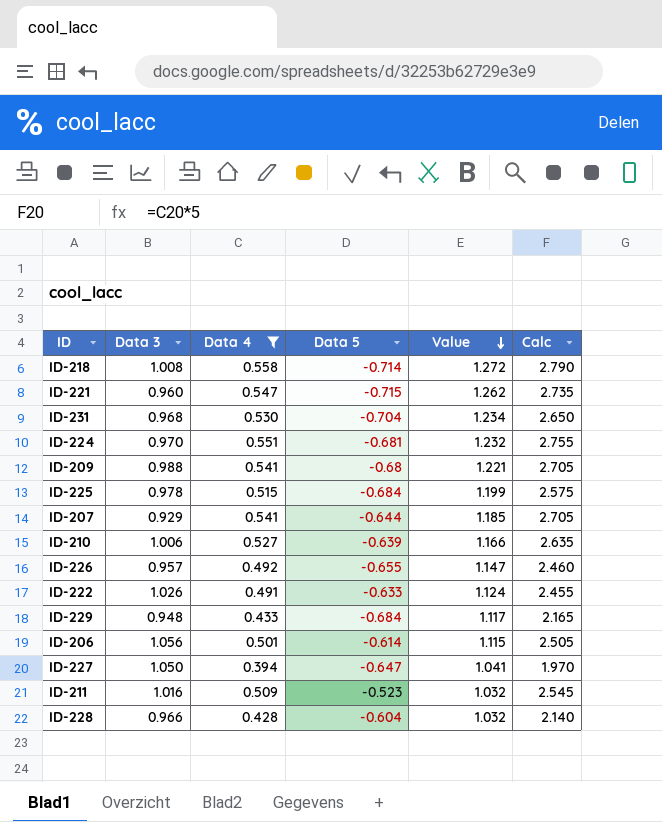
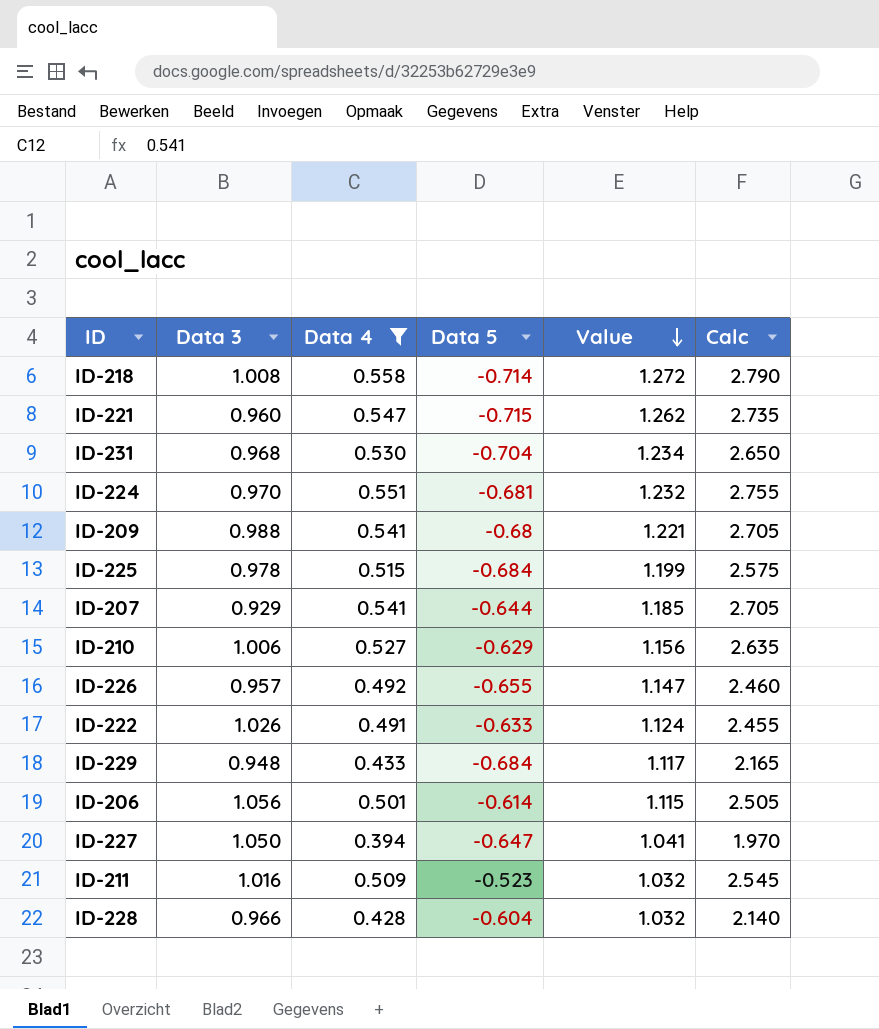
ID-210 | Data 5: -0.639 -> -0.629
ID-210 | Value: 1.166 -> 1.156

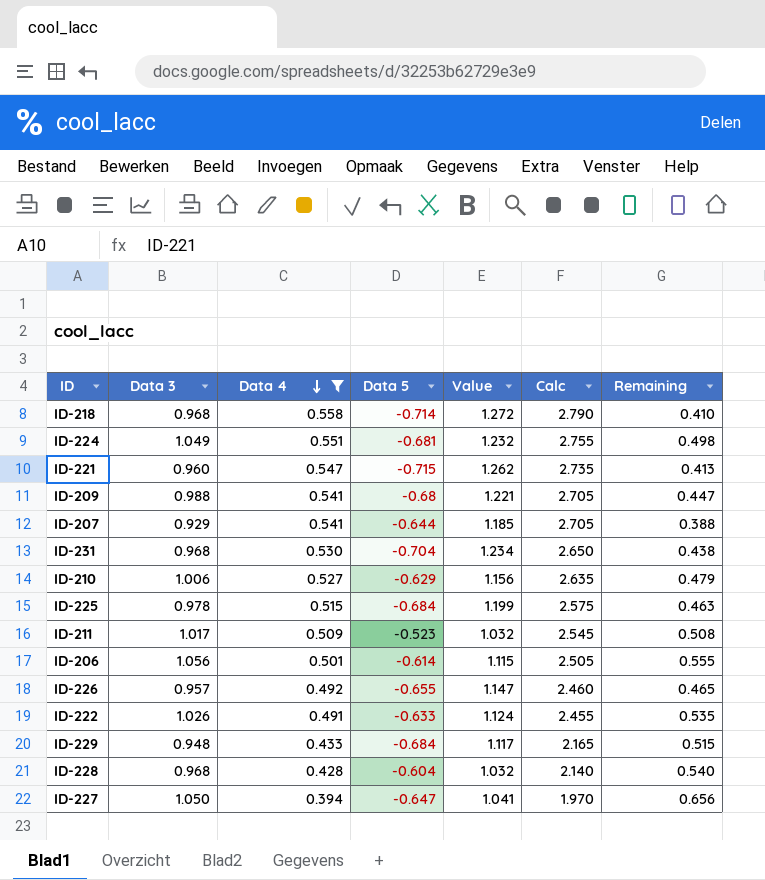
row order: Value descending -> Data 4 descending
column Remaining | formula: none -> [Data 3] - [Data 4]
ID-218 | Data 3: 1.008 -> 0.968
ID-224 | Data 3: 0.970 -> 1.049
ID-211 | Data 3: 1.016 -> 1.017
ID-228 | Data 3: 0.966 -> 0.968

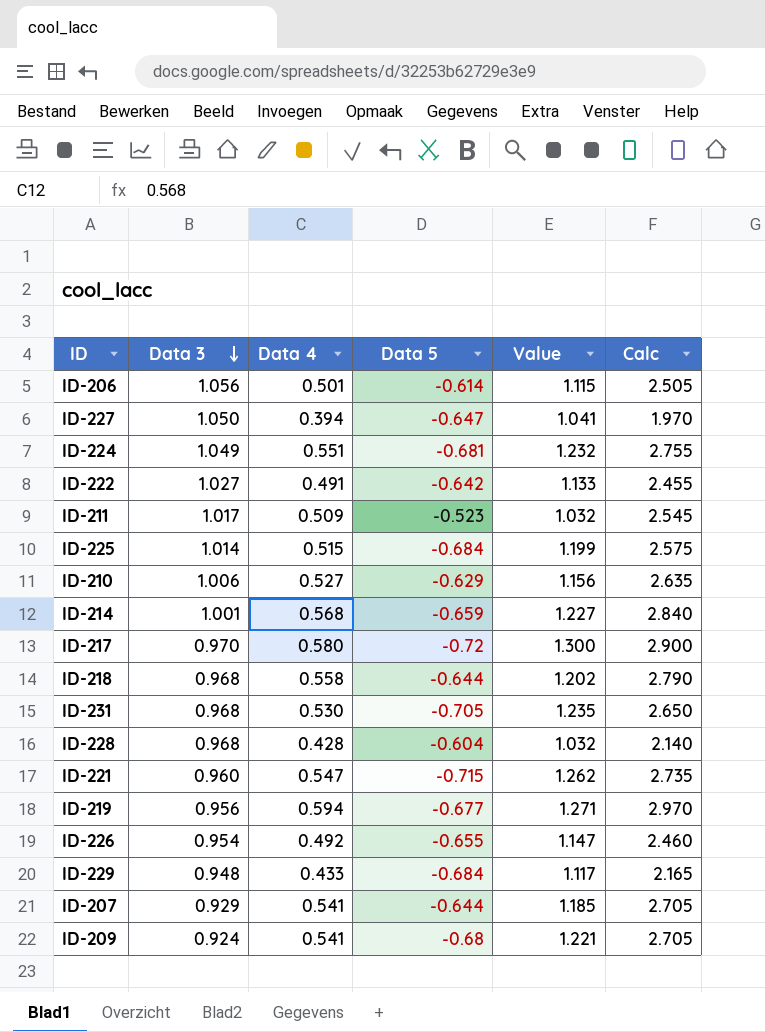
filter: Data 4 <= 0.558 -> none
row order: Data 4 descending -> Data 3 descending
column Remaining | formula: [Data 3] - [Data 4] -> none
ID-222 | Data 3: 1.026 -> 1.027
ID-222 | Data 5: -0.633 -> -0.642
ID-222 | Value: 1.124 -> 1.133
ID-225 | Data 3: 0.978 -> 1.014
ID-218 | Data 5: -0.714 -> -0.644
ID-218 | Value: 1.272 -> 1.202
ID-231 | Data 5: -0.704 -> -0.705
ID-231 | Value: 1.234 -> 1.235
ID-226 | Data 3: 0.957 -> 0.954
ID-209 | Data 3: 0.988 -> 0.924

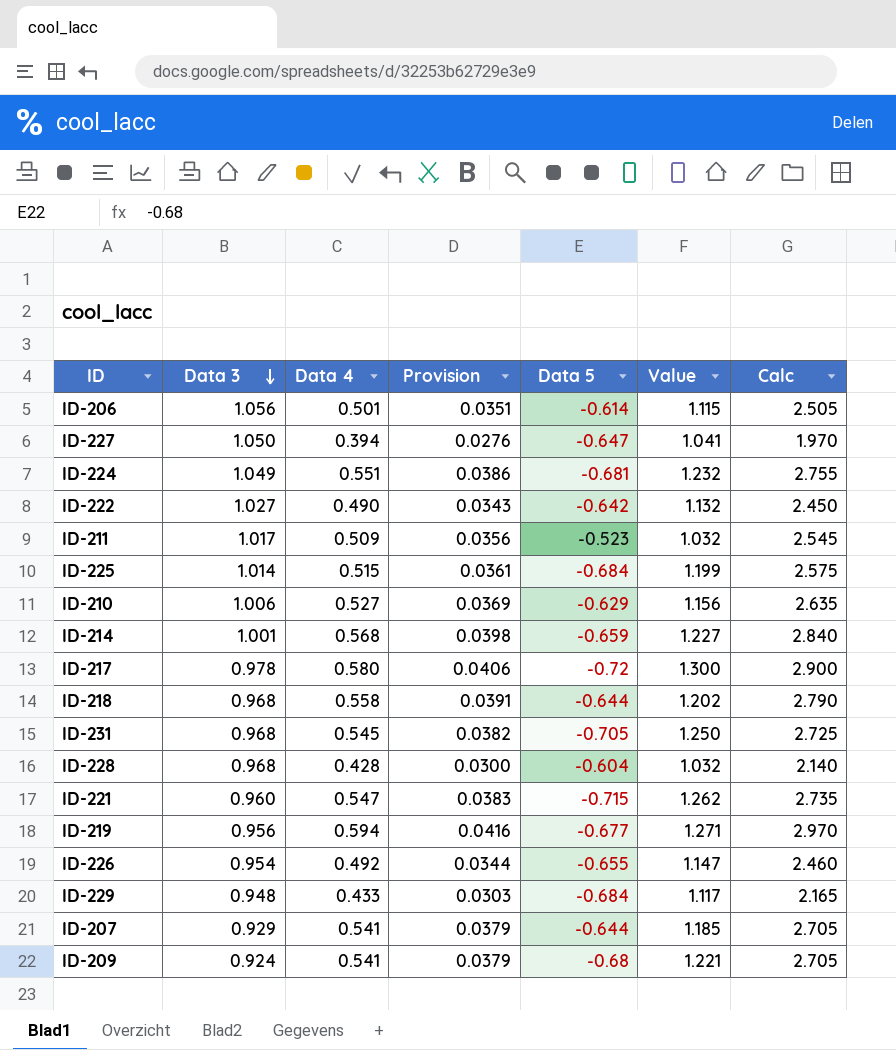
column Provision | formula: none -> [Data 4] * 0.07
ID-222 | Data 4: 0.491 -> 0.490
ID-222 | Value: 1.133 -> 1.132
ID-222 | Calc: 2.455 -> 2.450
ID-217 | Data 3: 0.970 -> 0.978
ID-231 | Data 4: 0.530 -> 0.545
ID-231 | Value: 1.235 -> 1.250
ID-231 | Calc: 2.650 -> 2.725

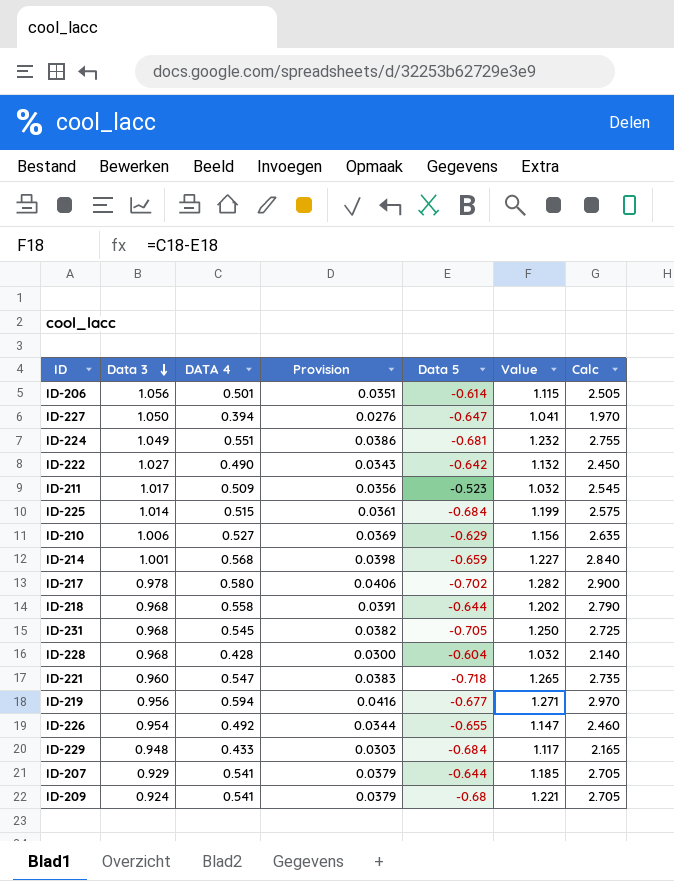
column name: Data 4 -> DATA 4
ID-217 | Data 5: -0.72 -> -0.702
ID-217 | Value: 1.300 -> 1.282
ID-221 | Data 5: -0.715 -> -0.718
ID-221 | Value: 1.262 -> 1.265

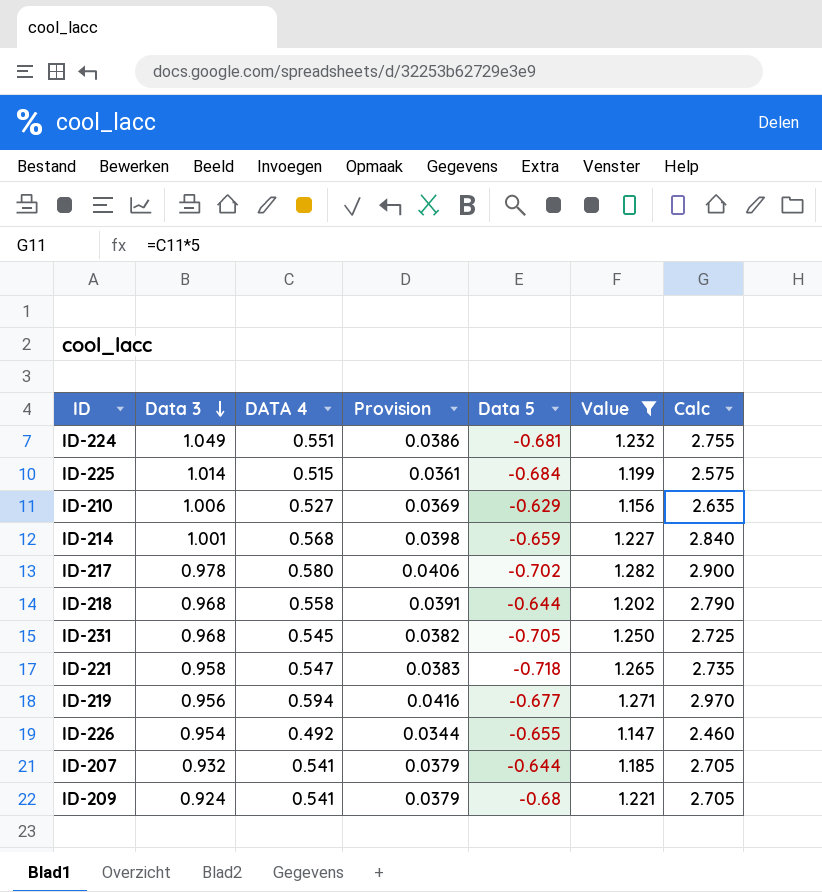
filter: none -> Value >= 1.147
ID-221 | Data 3: 0.960 -> 0.958
ID-207 | Data 3: 0.929 -> 0.932

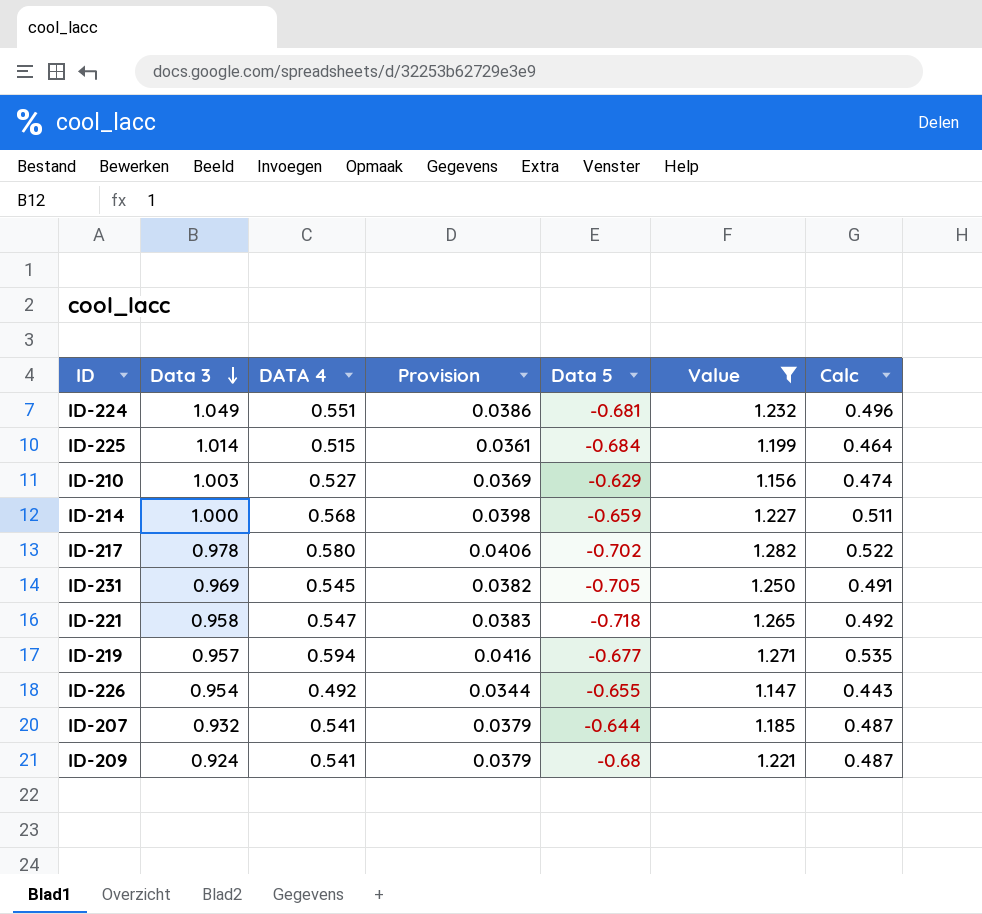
column Calc | formula: [DATA 4] * 5 -> [DATA 4] * 0.9
row ID-218: 0.968 | 0.558 | 0.0391 | -0.644 | 1.202 | 2.790 -> none
ID-210 | Data 3: 1.006 -> 1.003
ID-214 | Data 3: 1.001 -> 1.000
ID-231 | Data 3: 0.968 -> 0.969
ID-219 | Data 3: 0.956 -> 0.957

